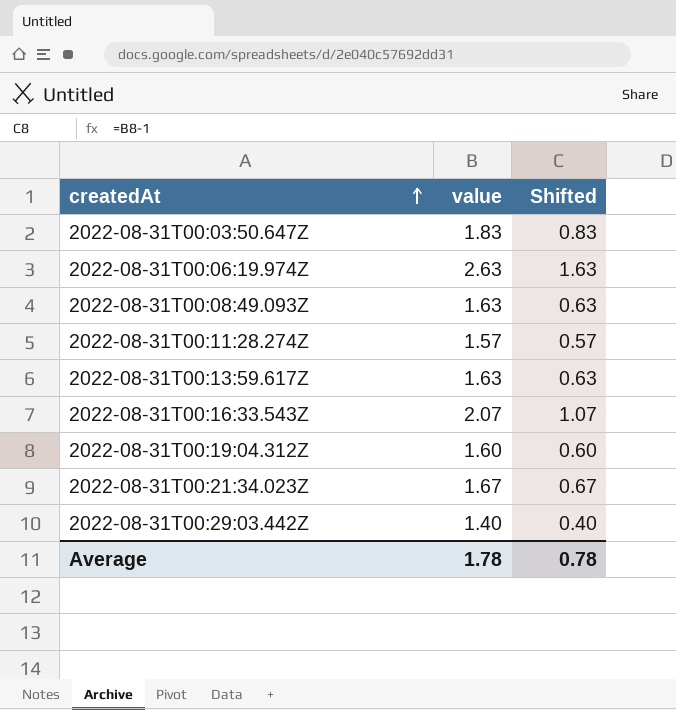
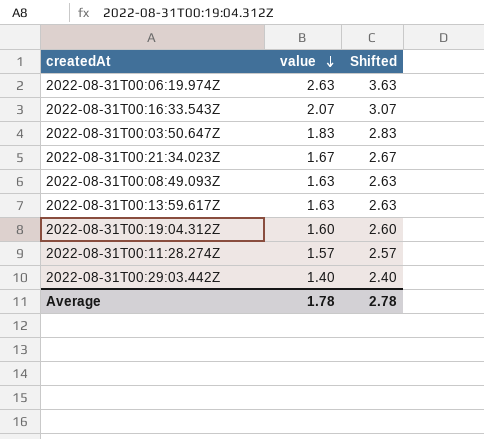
row order: createdAt ascending -> value descending
column Shifted | formula: [value] - 1 -> [value] + 1
Average | Shifted: 0.78 -> 2.78

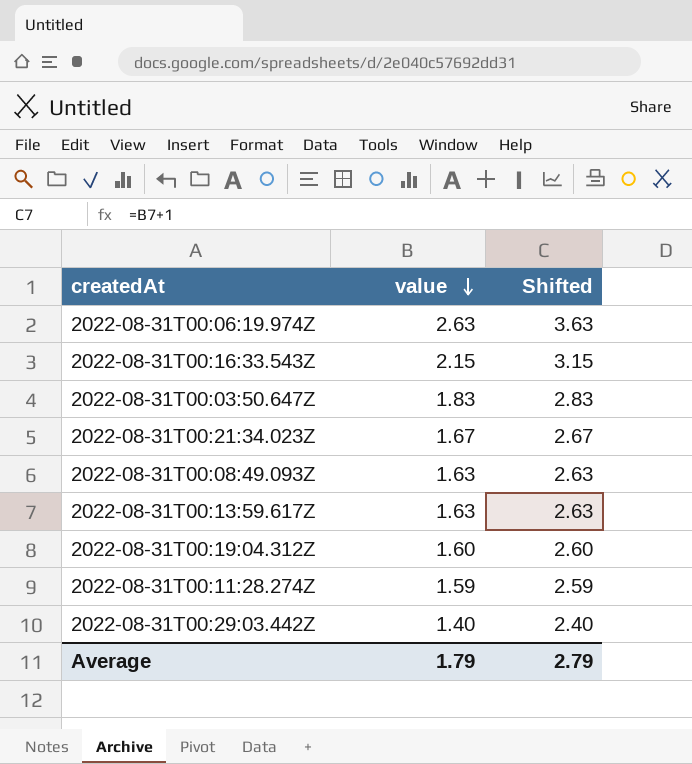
2022-08-31T00:16:33.543Z | value: 2.07 -> 2.15
2022-08-31T00:16:33.543Z | Shifted: 3.07 -> 3.15
2022-08-31T00:11:28.274Z | value: 1.57 -> 1.59
2022-08-31T00:11:28.274Z | Shifted: 2.57 -> 2.59
Average | value: 1.78 -> 1.79
Average | Shifted: 2.78 -> 2.79

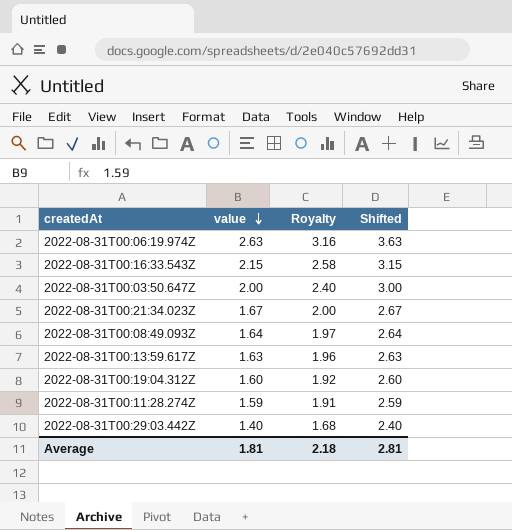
column Royalty | formula: none -> [value] * 1.2
2022-08-31T00:03:50.647Z | value: 1.83 -> 2.00
2022-08-31T00:03:50.647Z | Shifted: 2.83 -> 3.00
2022-08-31T00:08:49.093Z | value: 1.63 -> 1.64
2022-08-31T00:08:49.093Z | Shifted: 2.63 -> 2.64
Average | value: 1.79 -> 1.81
Average | Shifted: 2.79 -> 2.81

